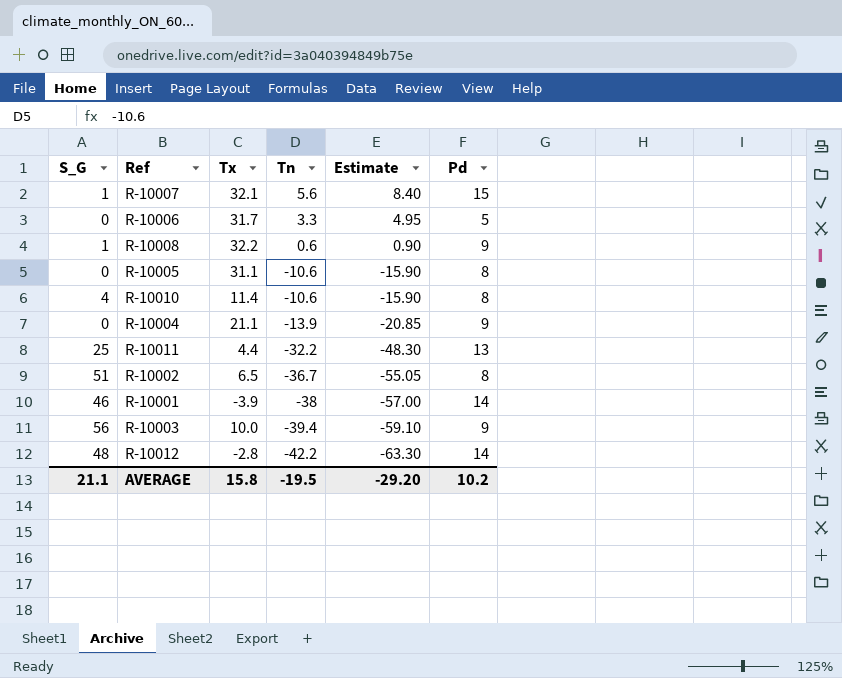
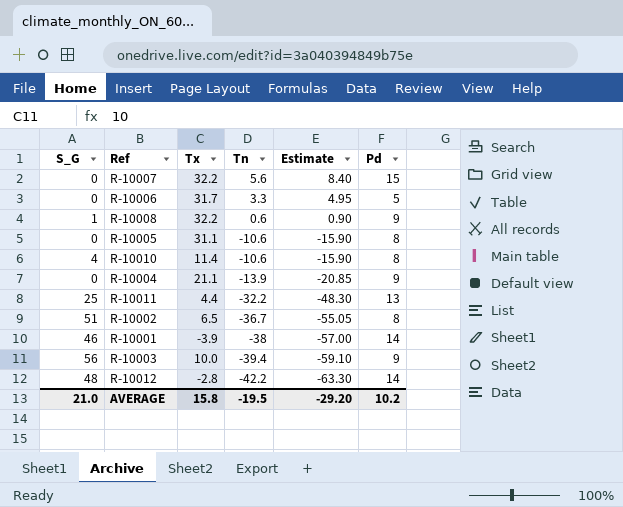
R-10007 | S_G: 1 -> 0
R-10007 | Tx: 32.1 -> 32.2
AVERAGE | S_G: 21.1 -> 21.0

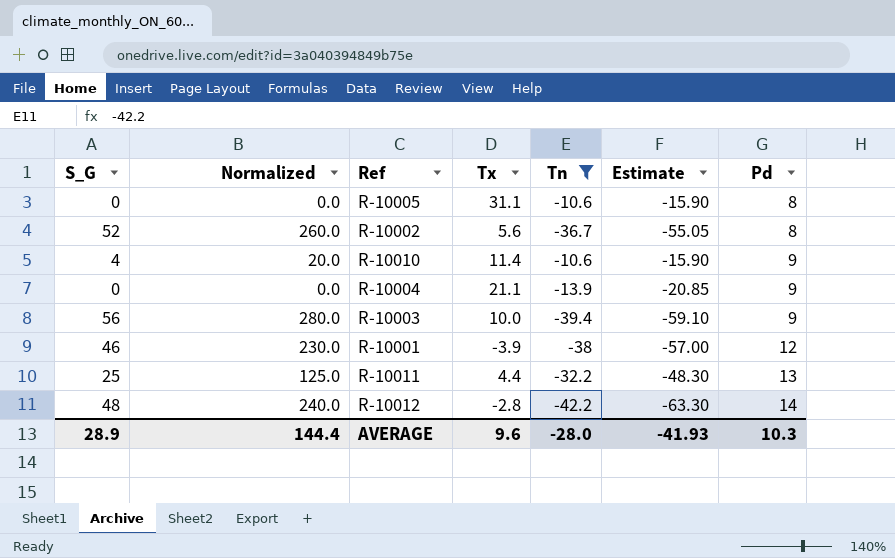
filter: none -> Tn <= -10.6
row order: Tn descending -> Pd ascending
column Normalized | formula: none -> [S_G] * 5
R-10002 | S_G: 51 -> 52
R-10002 | Tx: 6.5 -> 5.6
R-10010 | Pd: 8 -> 9
R-10001 | Pd: 14 -> 12
AVERAGE | S_G: 21.0 -> 28.9
AVERAGE | Tx: 15.8 -> 9.6
AVERAGE | Tn: -19.5 -> -28.0
AVERAGE | Estimate: -29.20 -> -41.93
AVERAGE | Pd: 10.2 -> 10.3

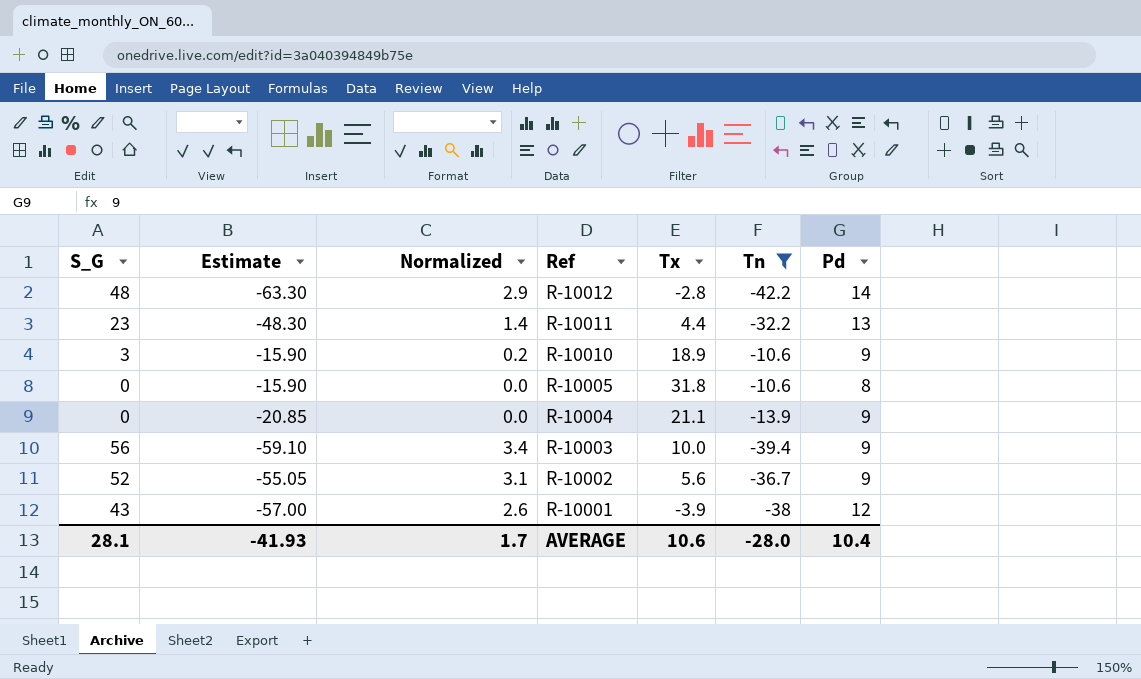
row order: Pd ascending -> Ref descending
column Estimate | position: 6 -> 2
column Normalized | formula: [S_G] * 5 -> [S_G] * 0.06
R-10011 | S_G: 25 -> 23
R-10010 | S_G: 4 -> 3
R-10010 | Tx: 11.4 -> 18.9
R-10005 | Tx: 31.1 -> 31.8
R-10002 | Pd: 8 -> 9
R-10001 | S_G: 46 -> 43
AVERAGE | S_G: 28.9 -> 28.1
AVERAGE | Normalized: 144.4 -> 1.7
AVERAGE | Tx: 9.6 -> 10.6
AVERAGE | Pd: 10.3 -> 10.4

